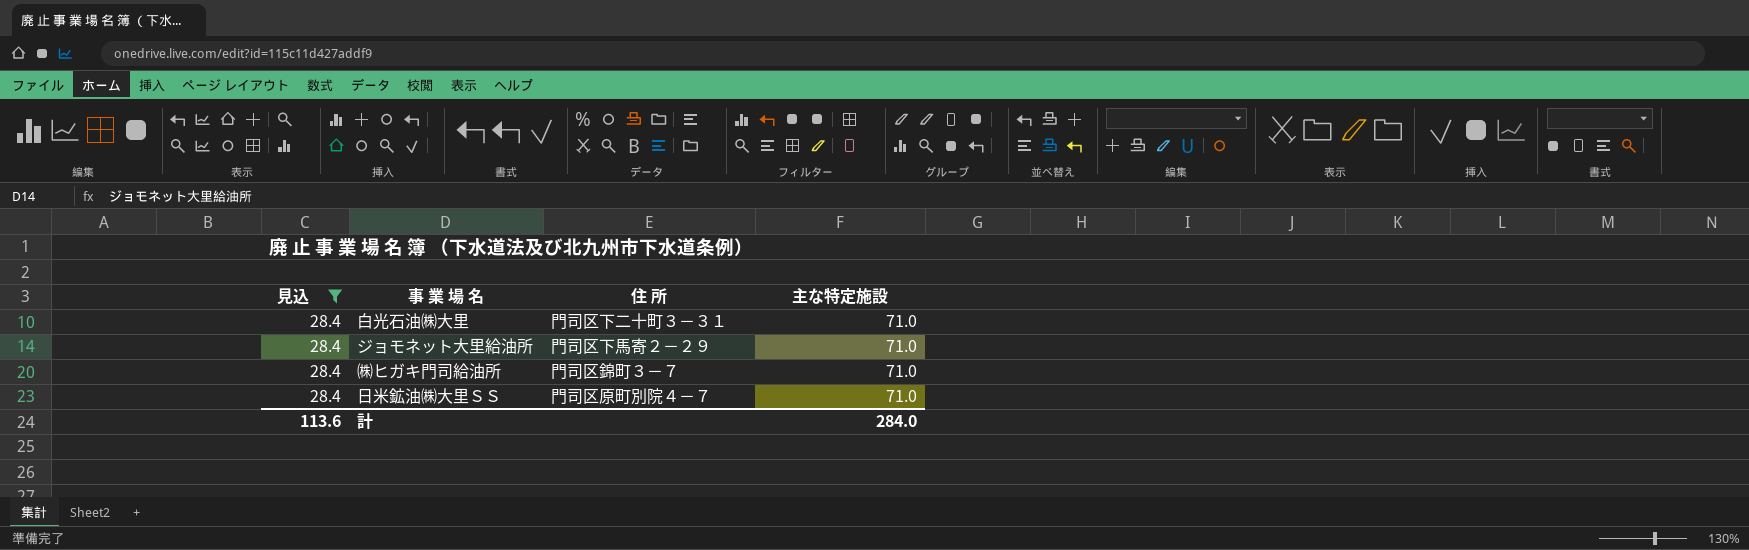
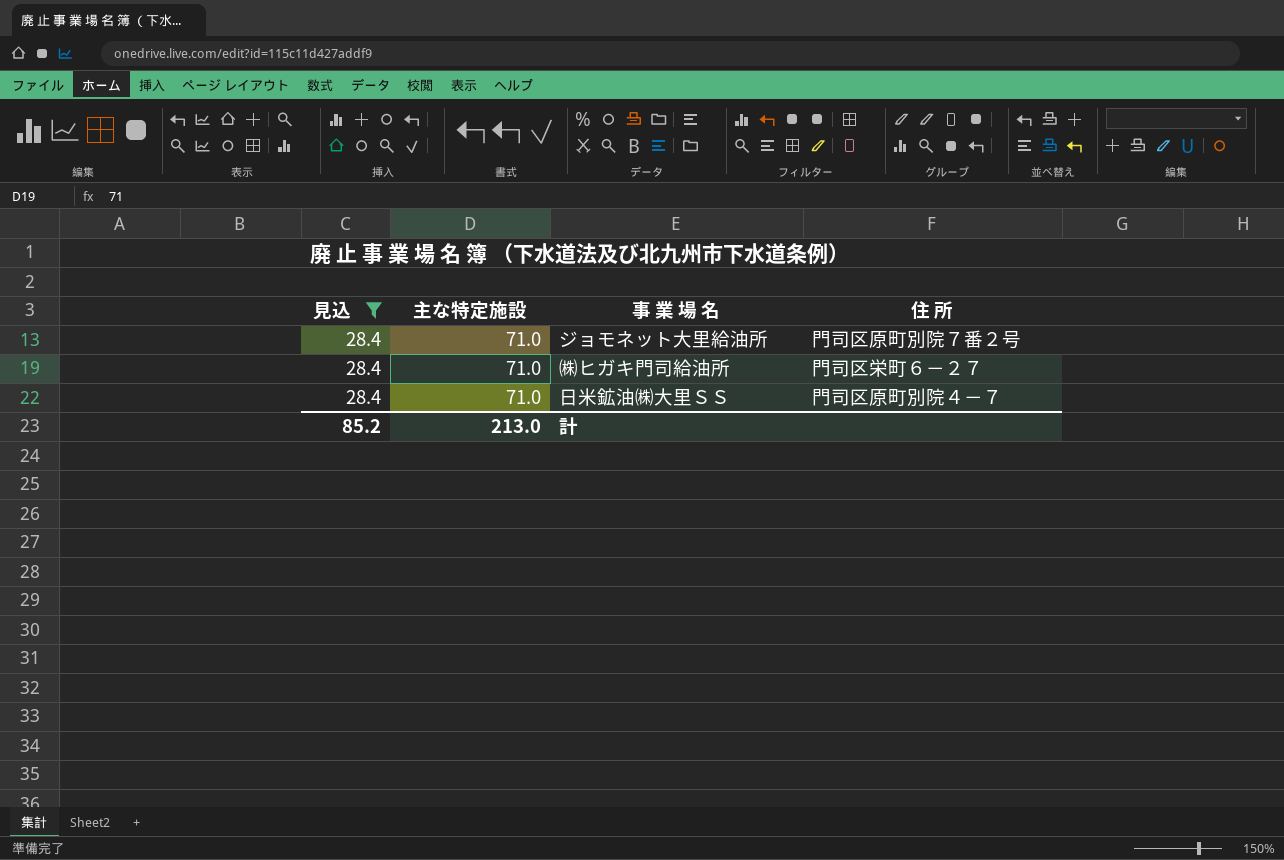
column 主な特定施設 | position: 4 -> 2
row 白光石油㈱大里: 28.4 | 門司区下二十町３－３１ | 71.0 -> none
ジョモネット大里給油所 | 住 所: 門司区下馬寄２－２９ -> 門司区原町別院７番２号
㈱ヒガキ門司給油所 | 住 所: 門司区錦町３－７ -> 門司区栄町６－２７
計 | 見込: 113.6 -> 85.2
計 | 主な特定施設: 284.0 -> 213.0

